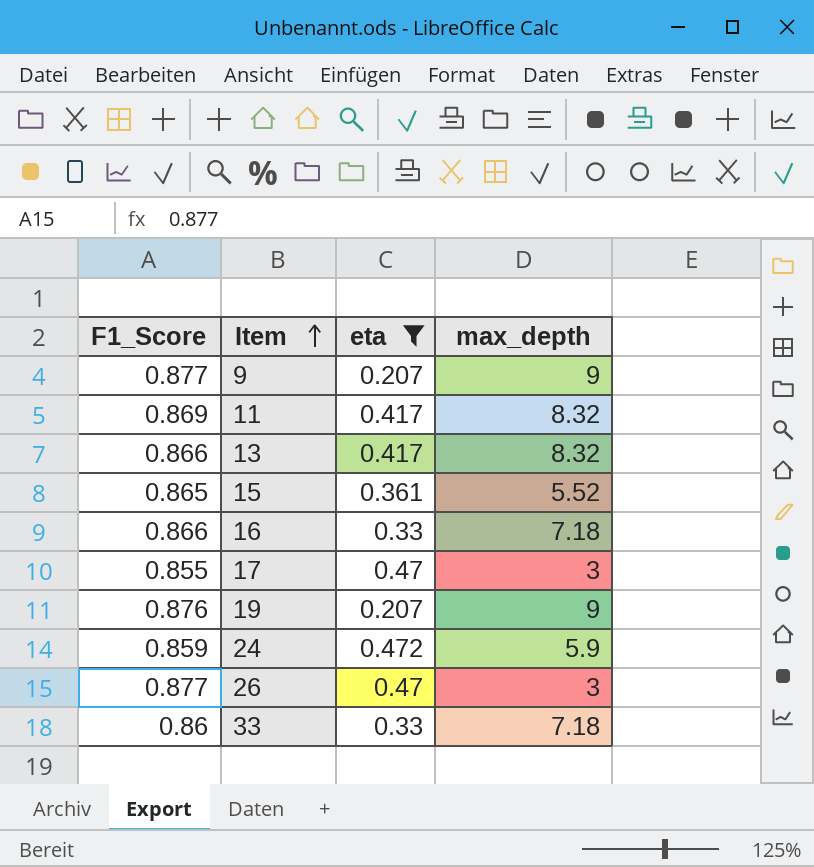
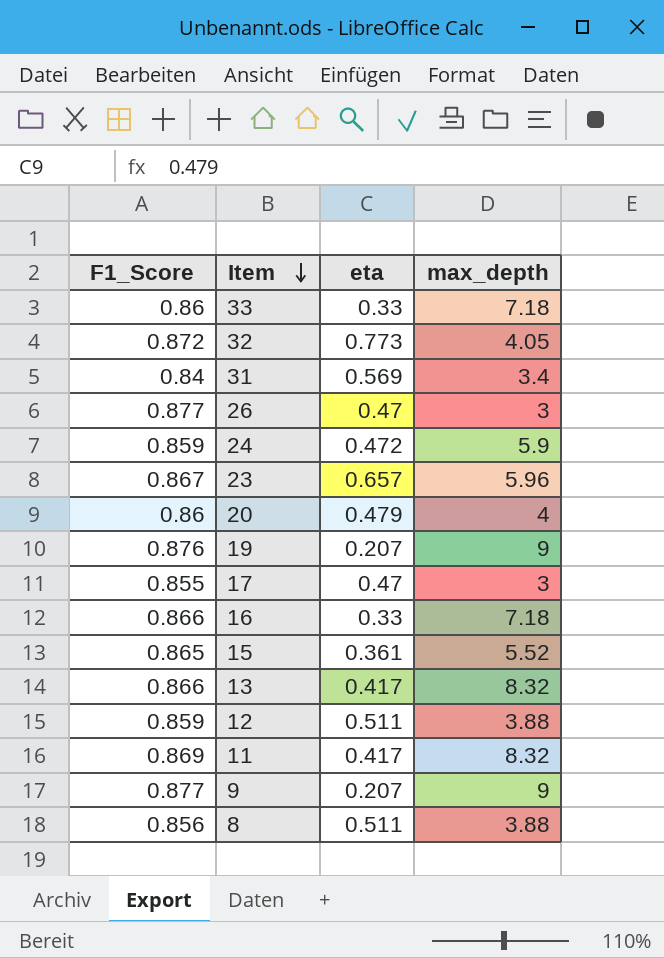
filter: eta <= 0.472 -> none
row order: Item ascending -> Item descending

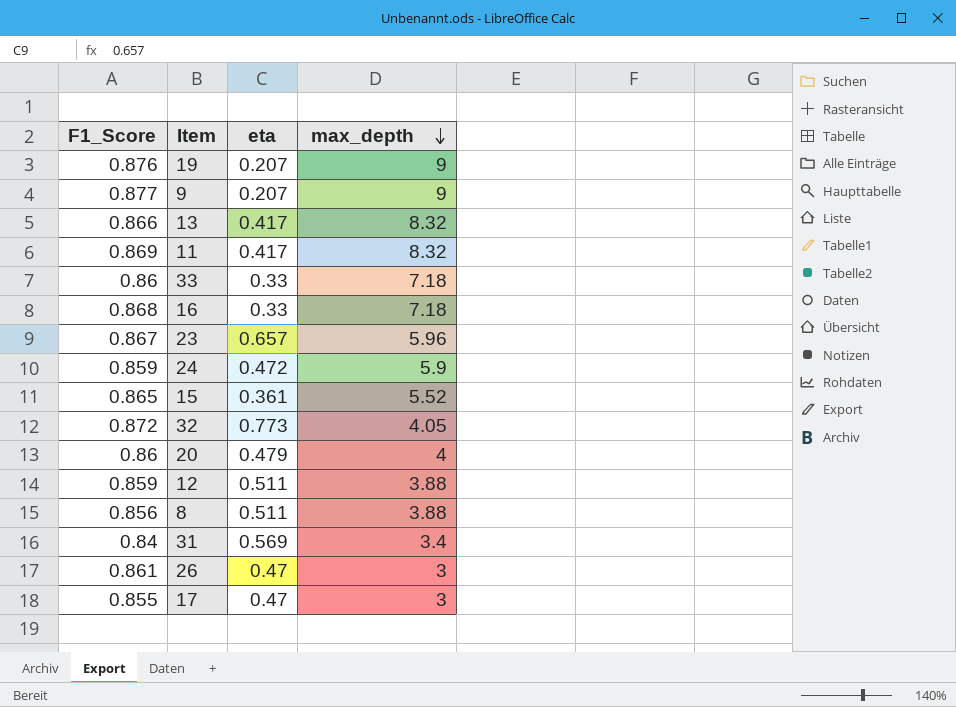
row order: Item descending -> max_depth descending
16 | F1_Score: 0.866 -> 0.868
26 | F1_Score: 0.877 -> 0.861

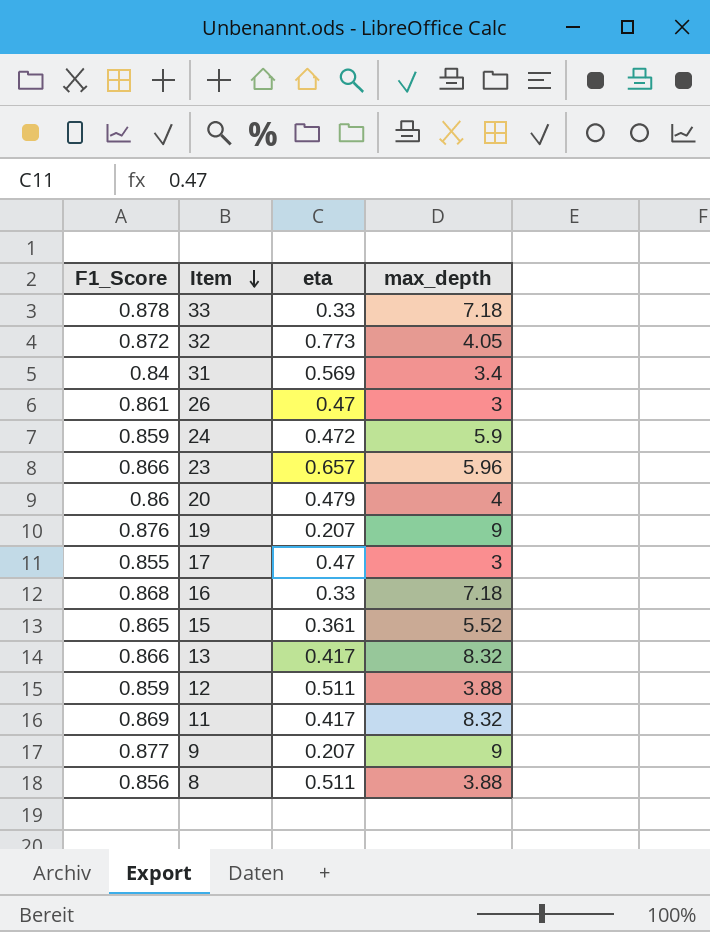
row order: max_depth descending -> Item descending
33 | F1_Score: 0.86 -> 0.878
23 | F1_Score: 0.867 -> 0.866

